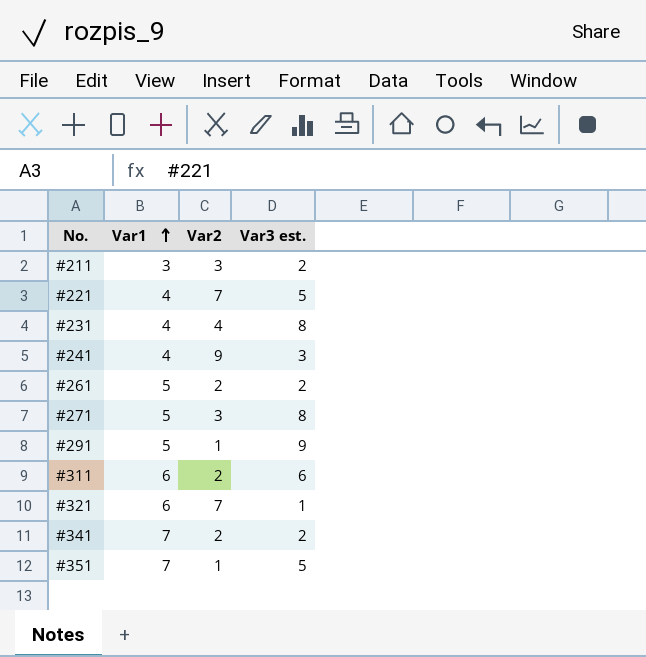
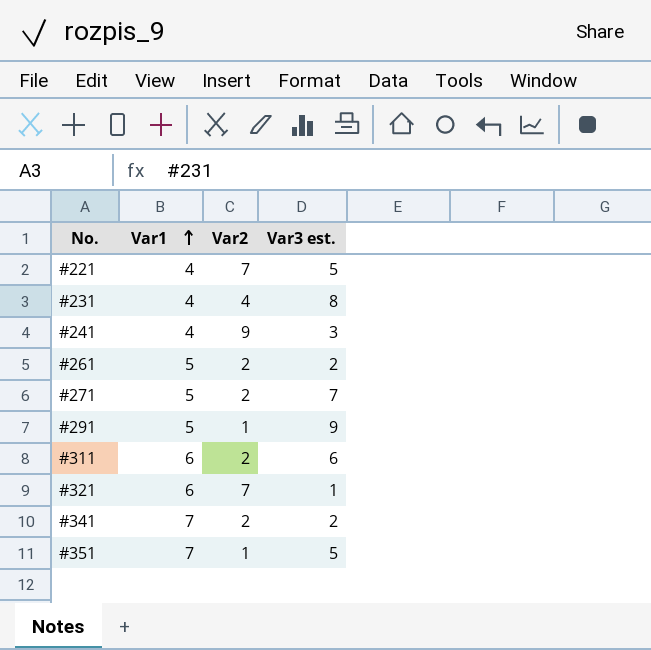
row #211: 3 | 3 | 2 -> none
#271 | Var2: 3 -> 2
#271 | Var3 est.: 8 -> 7

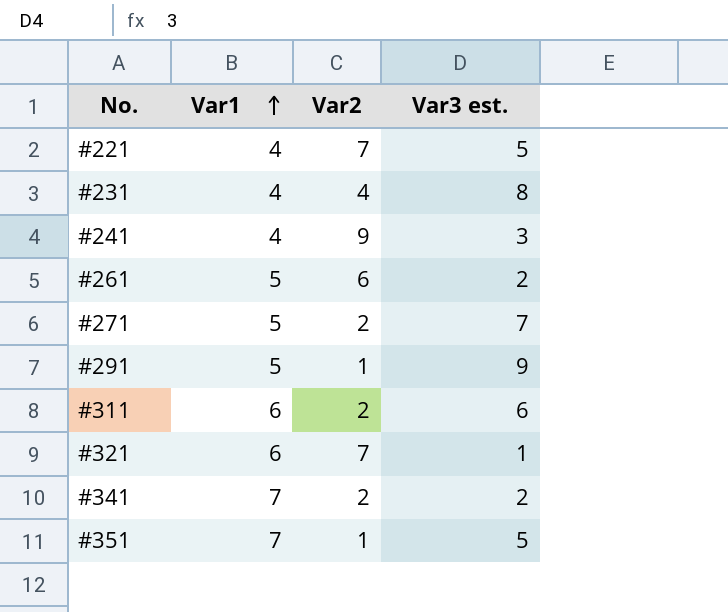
#261 | Var2: 2 -> 6

